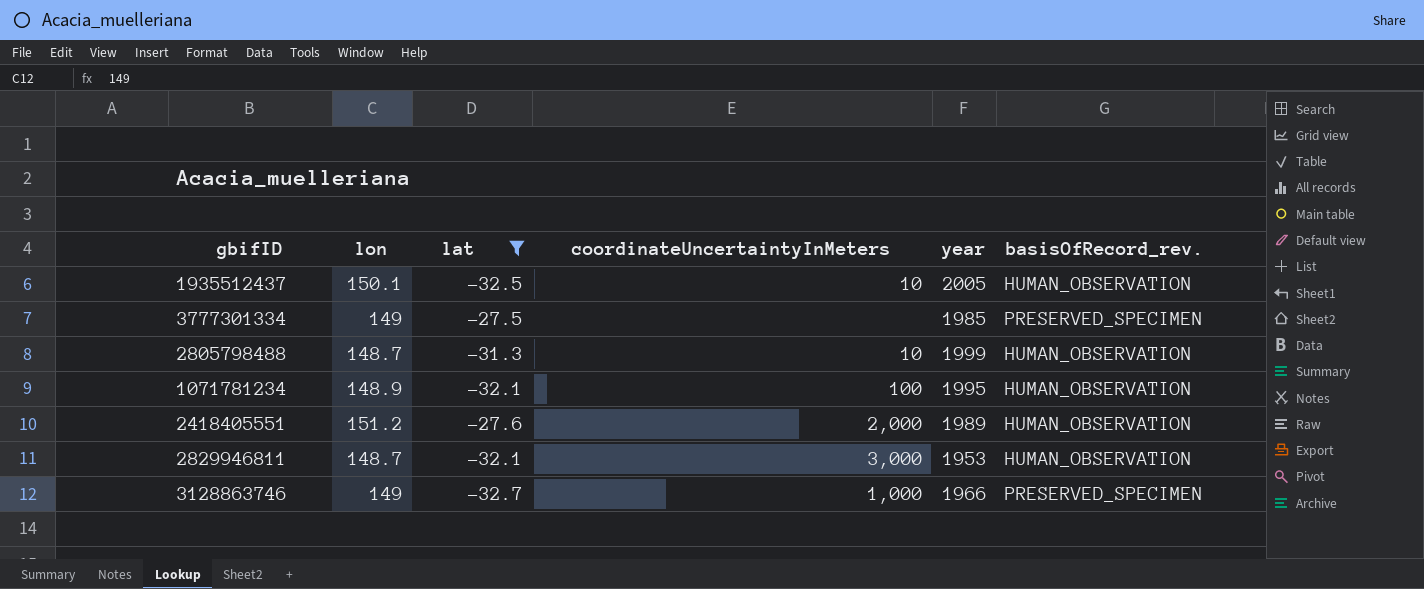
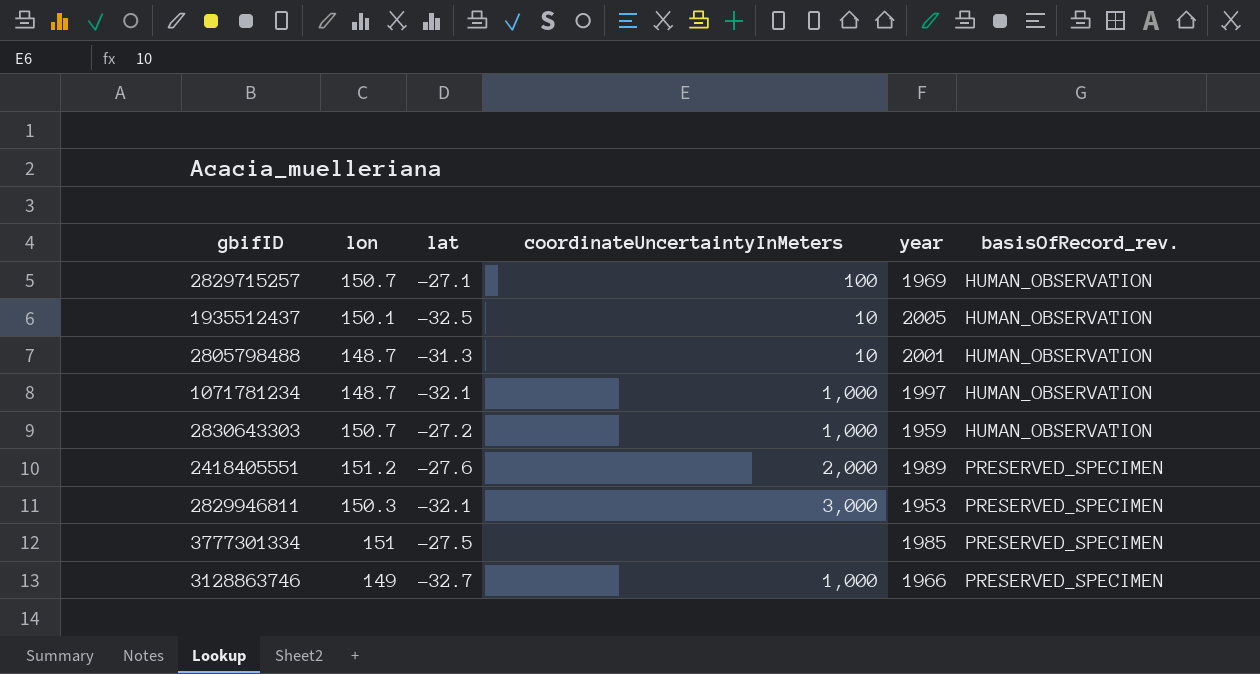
filter: lat <= -27.5 -> none
row order: none -> basisOfRecord_rev. ascending
2805798488 | year: 1999 -> 2001
1071781234 | lon: 148.9 -> 148.7
1071781234 | coordinateUncertaintyInMeters: 100 -> 1,000
1071781234 | year: 1995 -> 1997
2418405551 | basisOfRecord_rev.: HUMAN_OBSERVATION -> PRESERVED_SPECIMEN
2829946811 | lon: 148.7 -> 150.3
2829946811 | basisOfRecord_rev.: HUMAN_OBSERVATION -> PRESERVED_SPECIMEN
3777301334 | lon: 149 -> 151

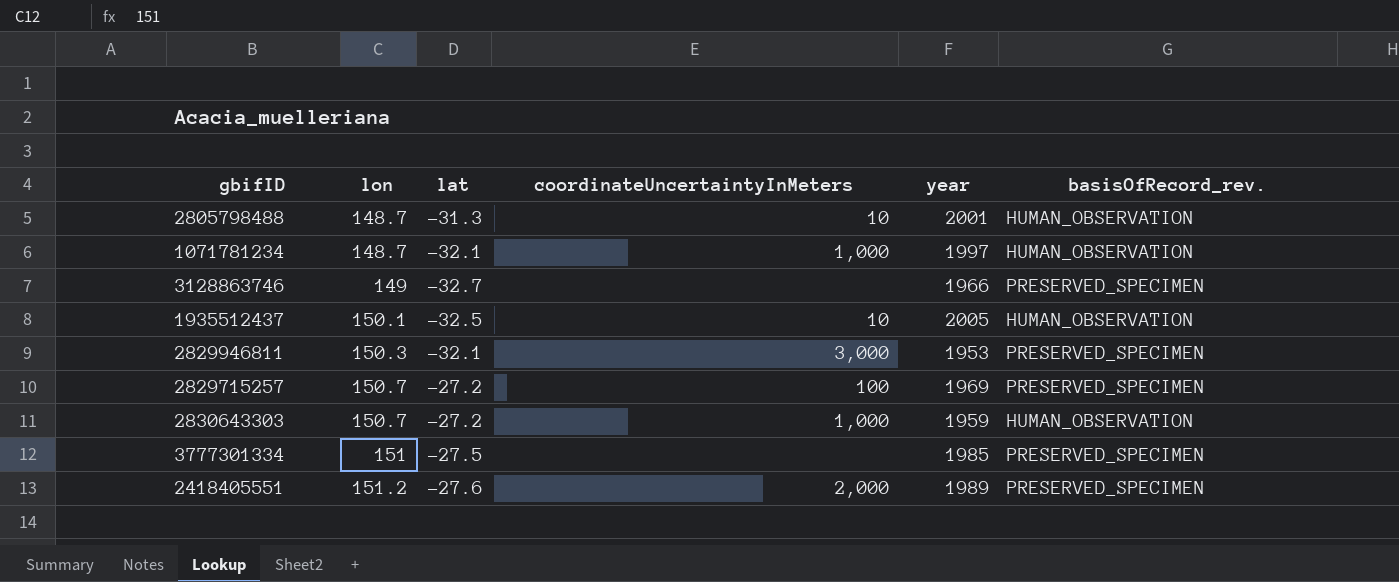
row order: basisOfRecord_rev. ascending -> lon ascending
3128863746 | coordinateUncertaintyInMeters: 1,000 -> none
2829715257 | lat: -27.1 -> -27.2
2829715257 | basisOfRecord_rev.: HUMAN_OBSERVATION -> PRESERVED_SPECIMEN

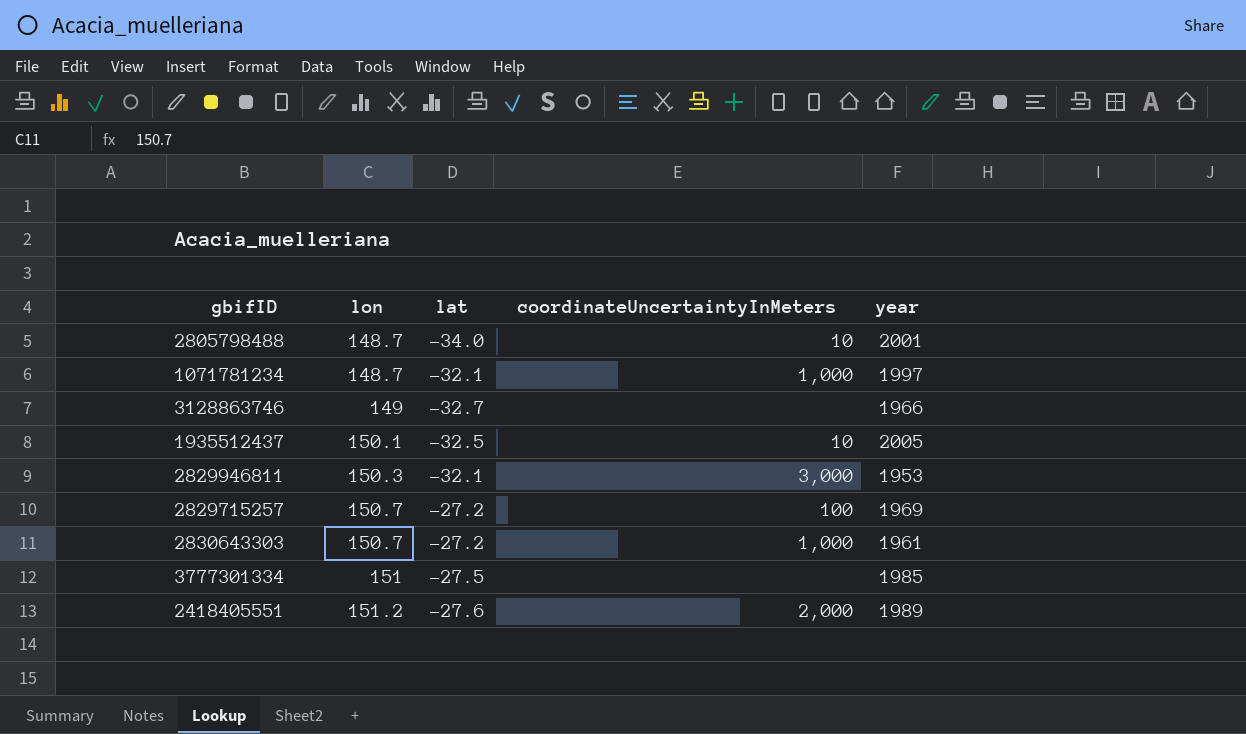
column basisOfRecord_rev. | position: 6 -> none
2805798488 | lat: -31.3 -> -34.0
2830643303 | year: 1959 -> 1961

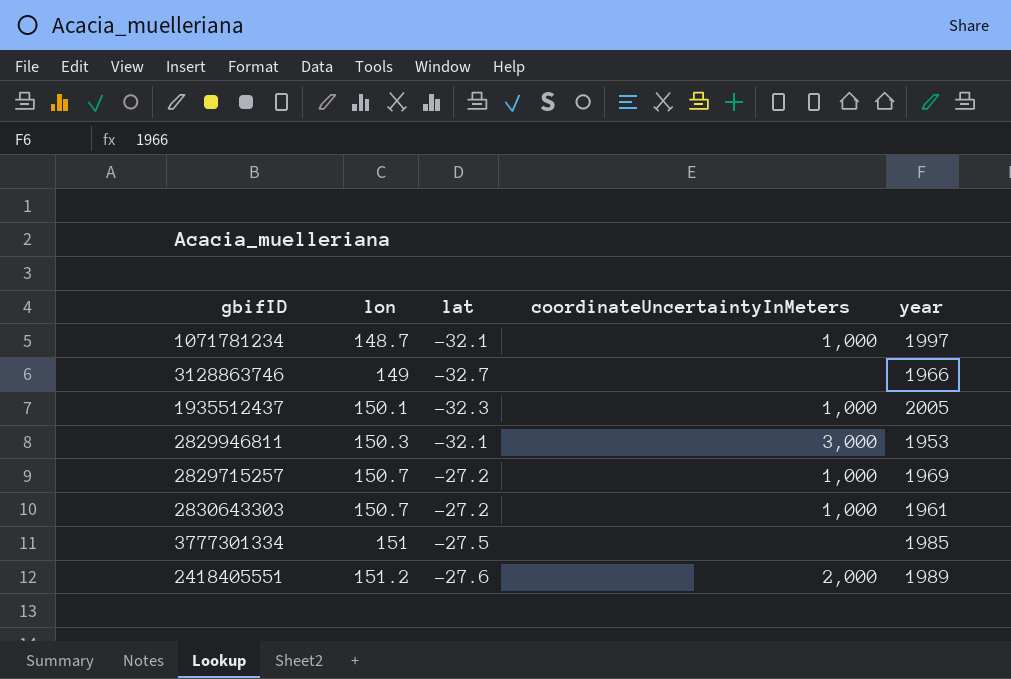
row 2805798488: 148.7 | -34.0 | 10 | 2001 -> none
1935512437 | lat: -32.5 -> -32.3
1935512437 | coordinateUncertaintyInMeters: 10 -> 1,000
2829715257 | coordinateUncertaintyInMeters: 100 -> 1,000

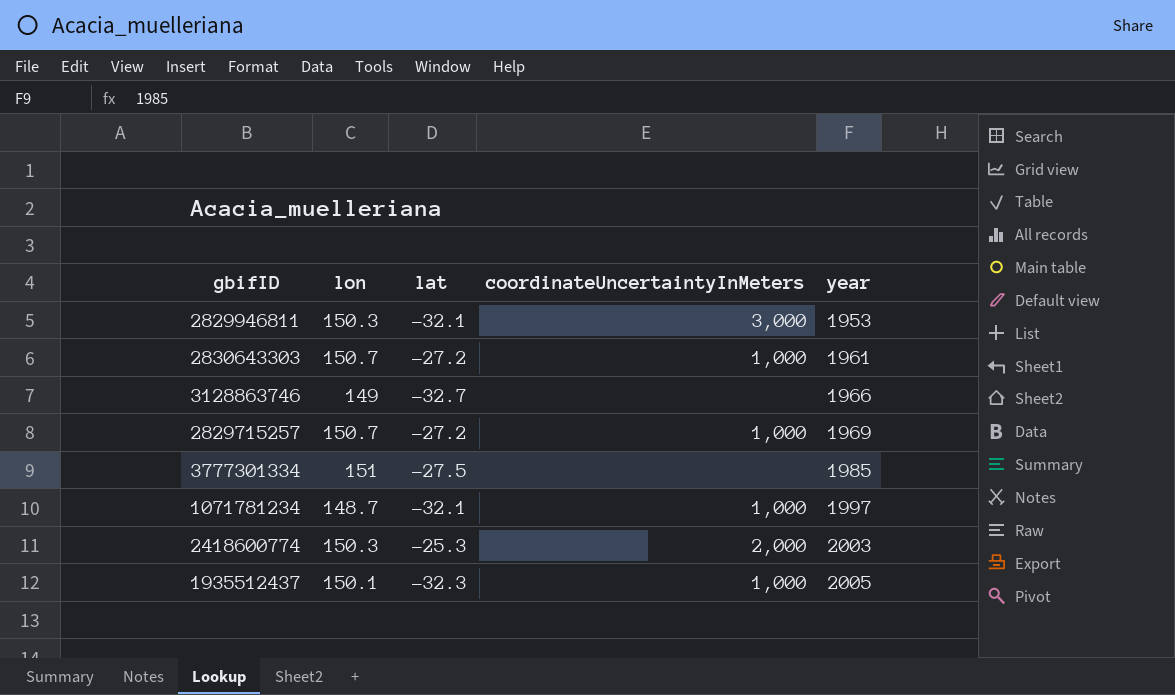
row order: lon ascending -> year ascending
row 2418405551: 151.2 | -27.6 | 2,000 | 1989 -> none
row 2418600774: none -> 150.3 | -25.3 | 2,000 | 2003

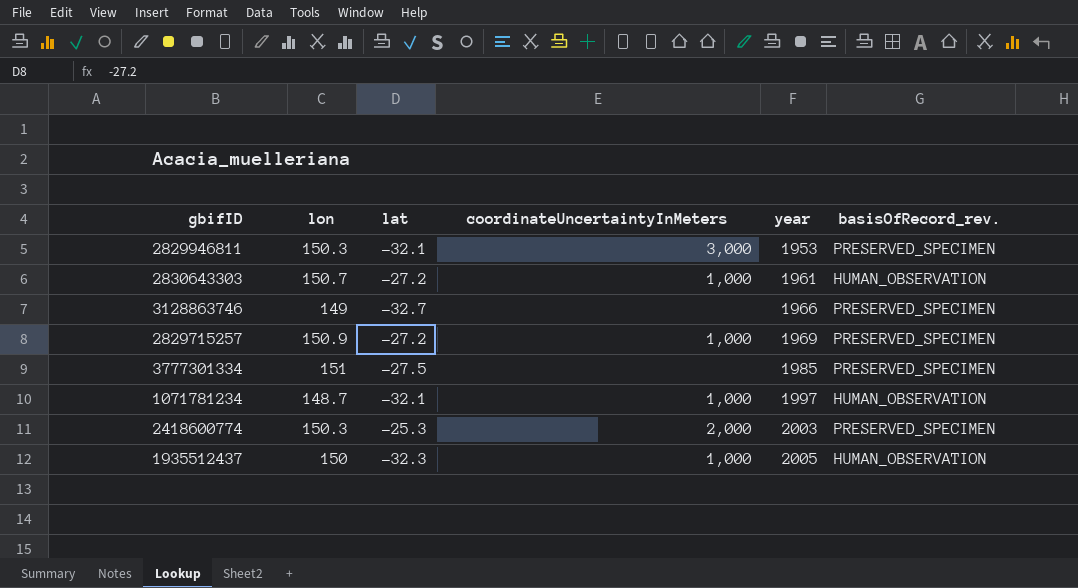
column basisOfRecord_rev. | position: none -> 6
2829715257 | lon: 150.7 -> 150.9
1935512437 | lon: 150.1 -> 150

